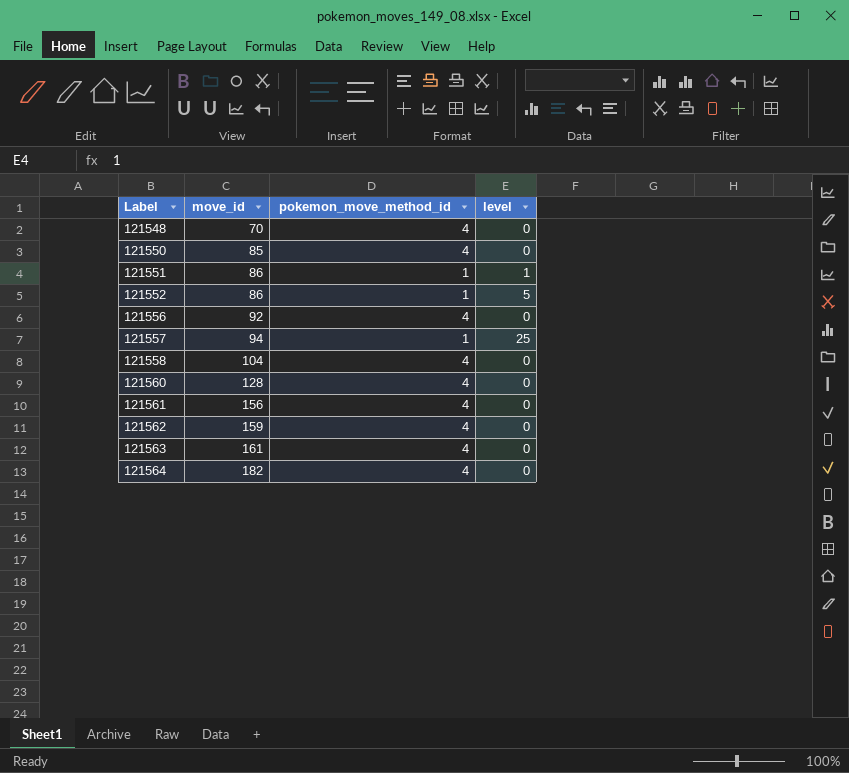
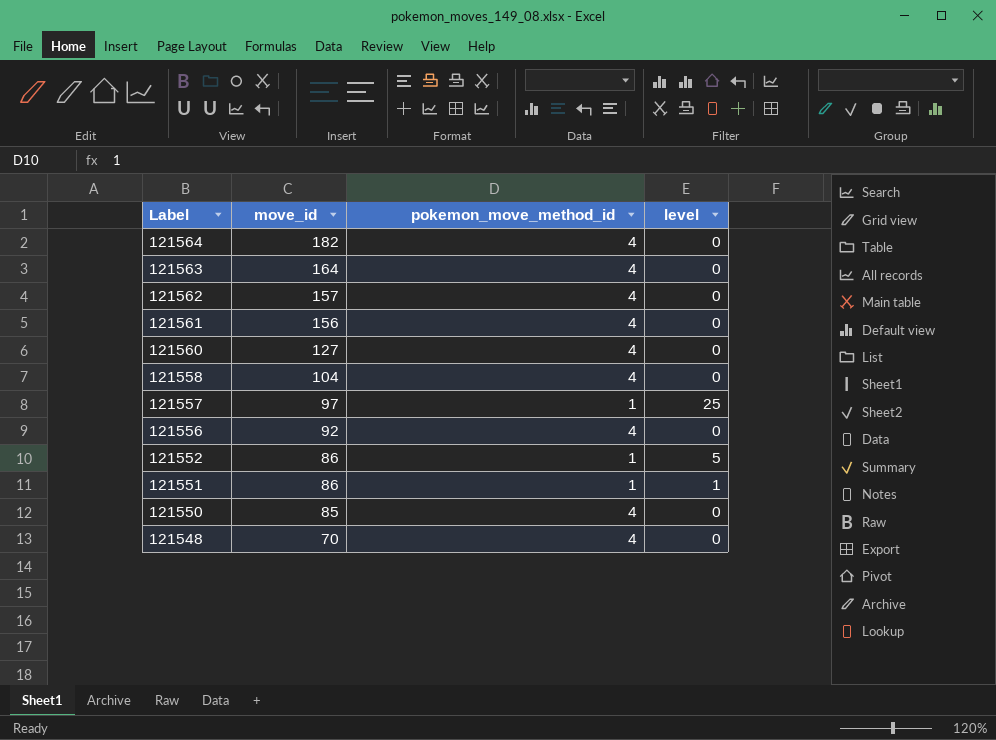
row order: Label ascending -> Label descending
121563 | move_id: 161 -> 164
121562 | move_id: 159 -> 157
121560 | move_id: 128 -> 127
121557 | move_id: 94 -> 97

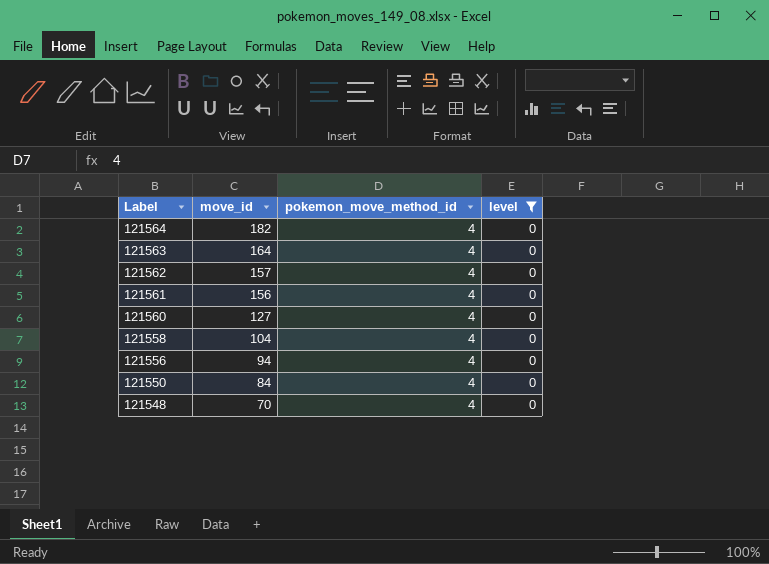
filter: none -> level = 0
121556 | move_id: 92 -> 94
121550 | move_id: 85 -> 84

